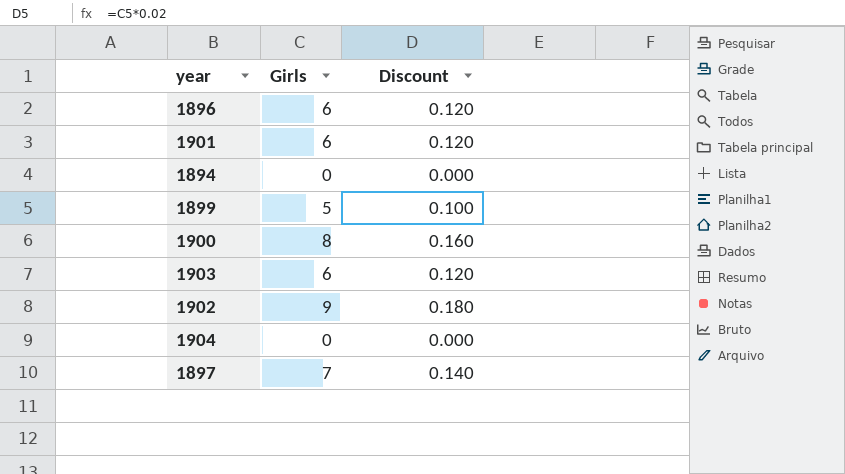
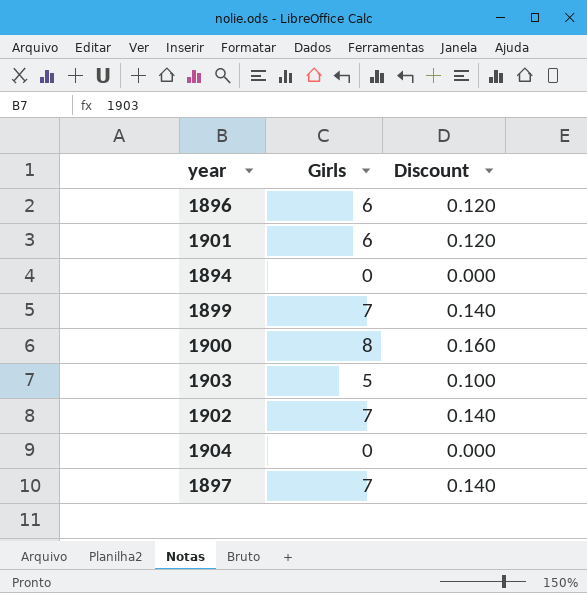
1899 | Girls: 5 -> 7
1899 | Discount: 0.100 -> 0.140
1903 | Girls: 6 -> 5
1903 | Discount: 0.120 -> 0.100
1902 | Girls: 9 -> 7
1902 | Discount: 0.180 -> 0.140

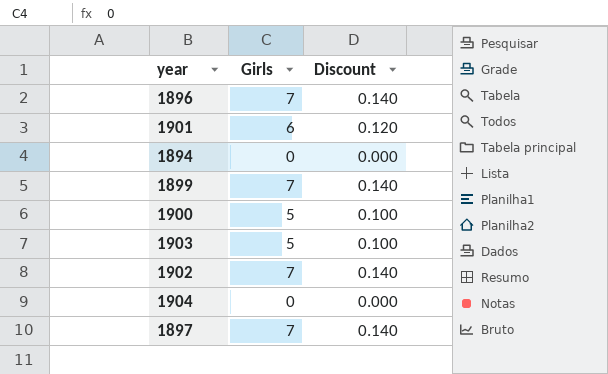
1896 | Girls: 6 -> 7
1896 | Discount: 0.120 -> 0.140
1900 | Girls: 8 -> 5
1900 | Discount: 0.160 -> 0.100

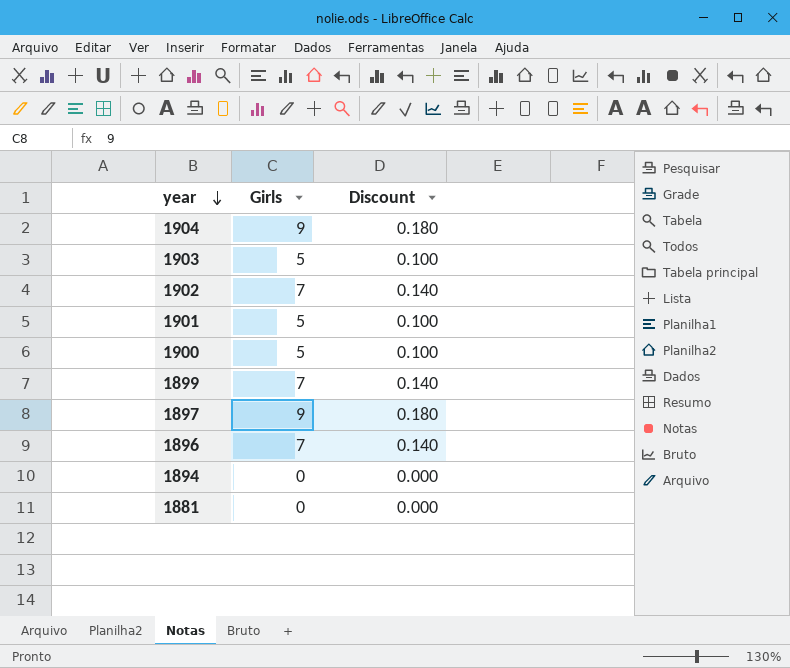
row order: none -> year descending
1904 | Girls: 0 -> 9
1904 | Discount: 0.000 -> 0.180
1901 | Girls: 6 -> 5
1901 | Discount: 0.120 -> 0.100
1897 | Girls: 7 -> 9
1897 | Discount: 0.140 -> 0.180
row 1881: none -> 0 | 0.000

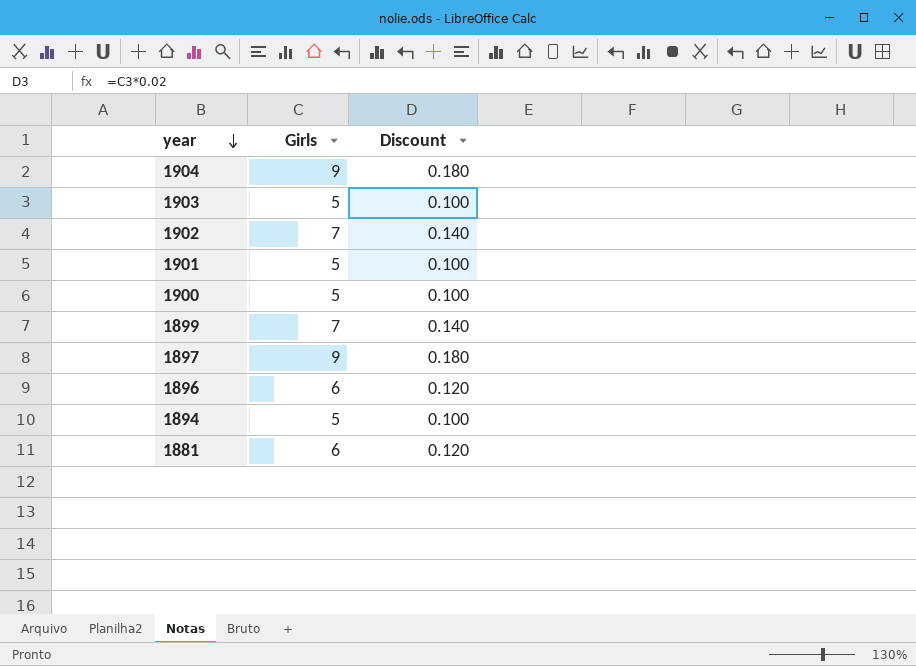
1896 | Girls: 7 -> 6
1896 | Discount: 0.140 -> 0.120
1894 | Girls: 0 -> 5
1894 | Discount: 0.000 -> 0.100
1881 | Girls: 0 -> 6
1881 | Discount: 0.000 -> 0.120

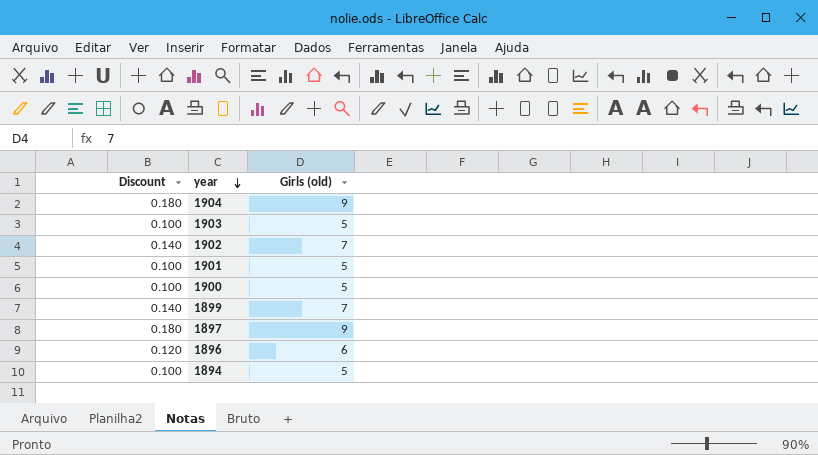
column Discount | position: 3 -> 1
column name: Girls -> Girls (old)
row 1881: 6 | 0.120 -> none

